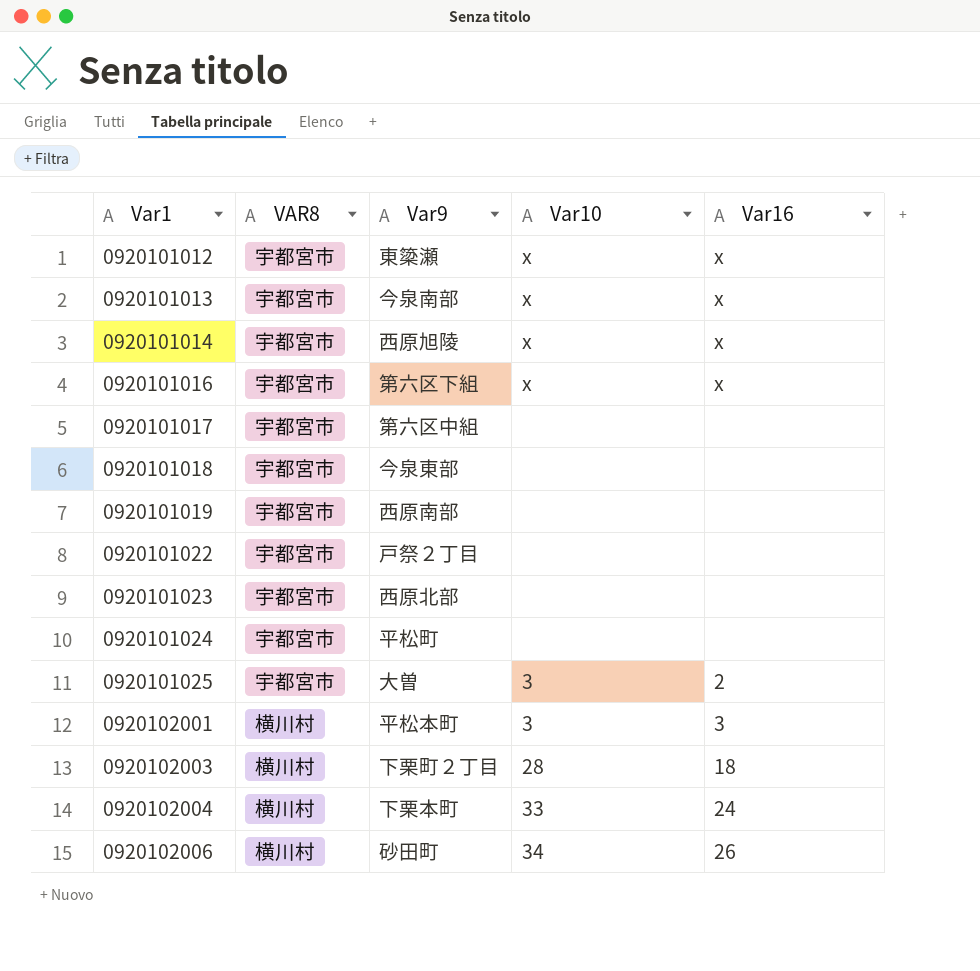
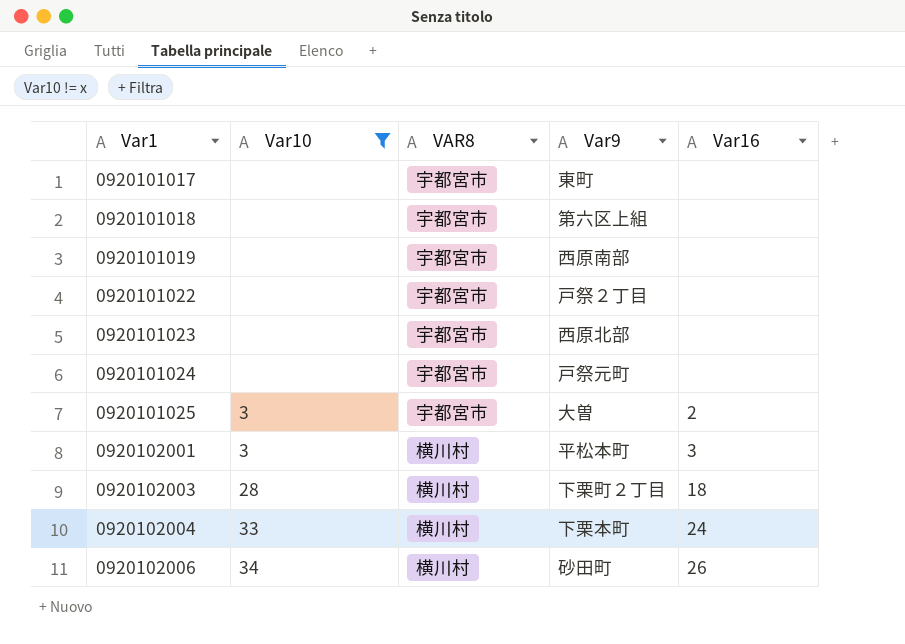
filter: none -> Var10 != x
column Var10 | position: 4 -> 2
0920101017 | Var9: 第六区中組 -> 東町
0920101018 | Var9: 今泉東部 -> 第六区上組
0920101024 | Var9: 平松町 -> 戸祭元町

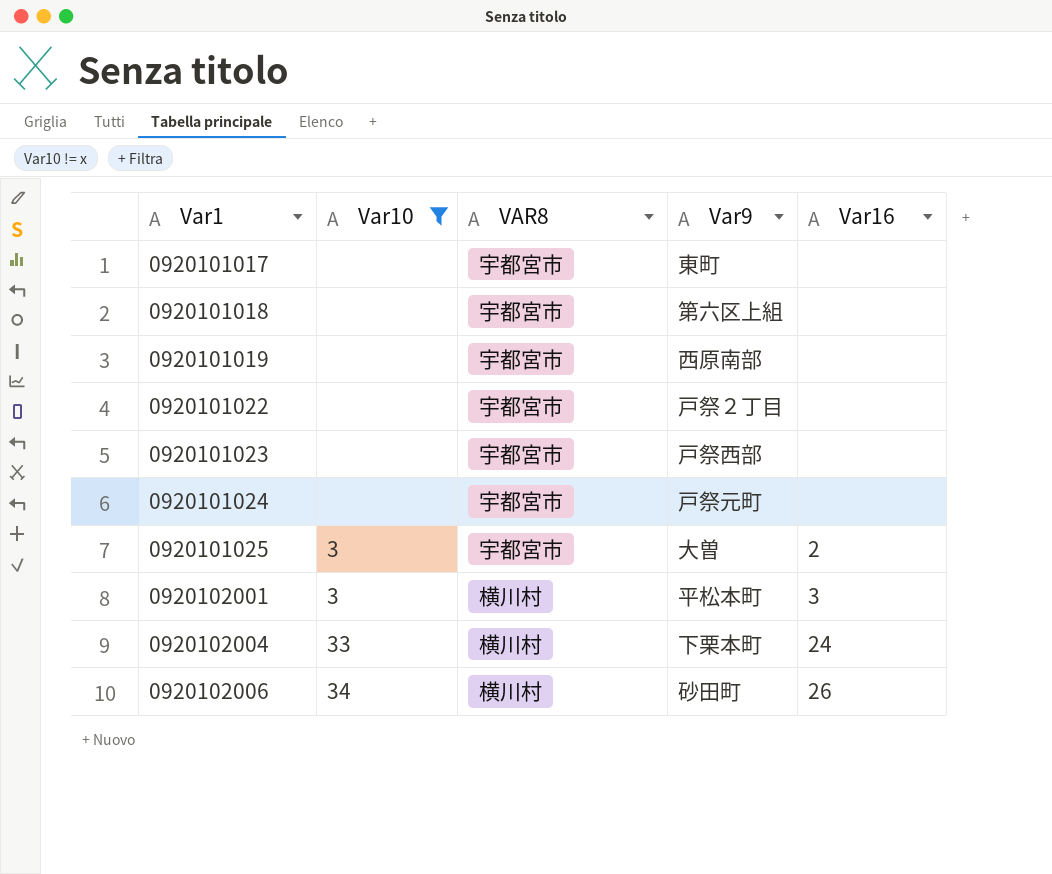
row 0920102003: 28 | 横川村 | 下栗町２丁目 | 18 -> none
0920101023 | Var9: 西原北部 -> 戸祭西部

